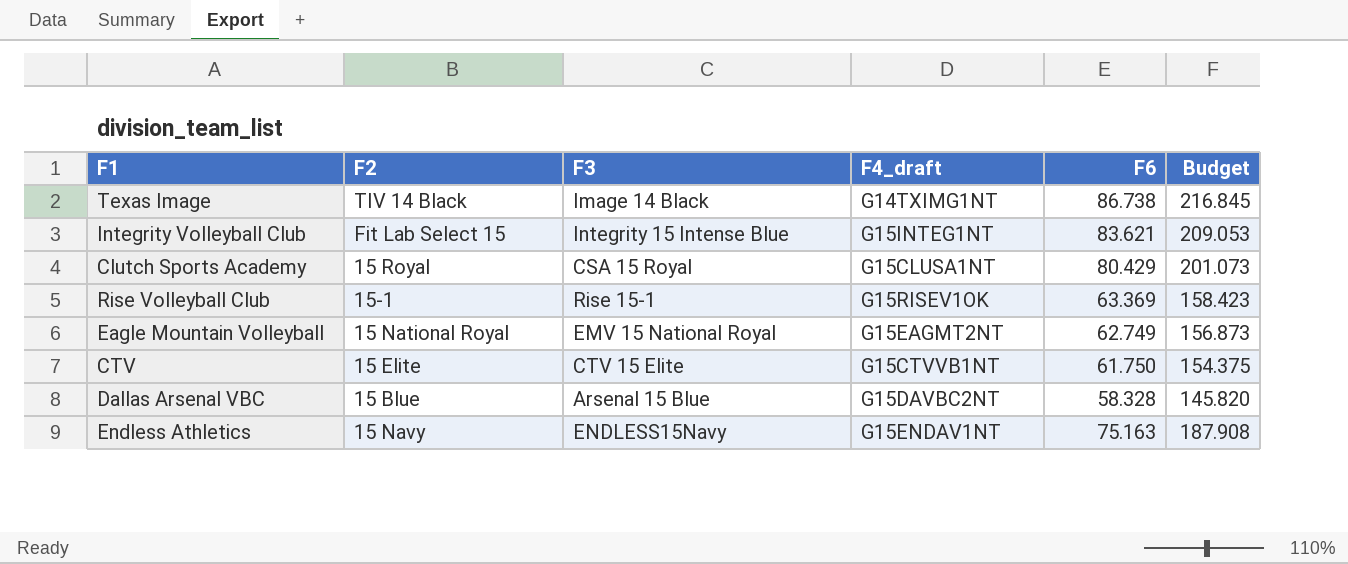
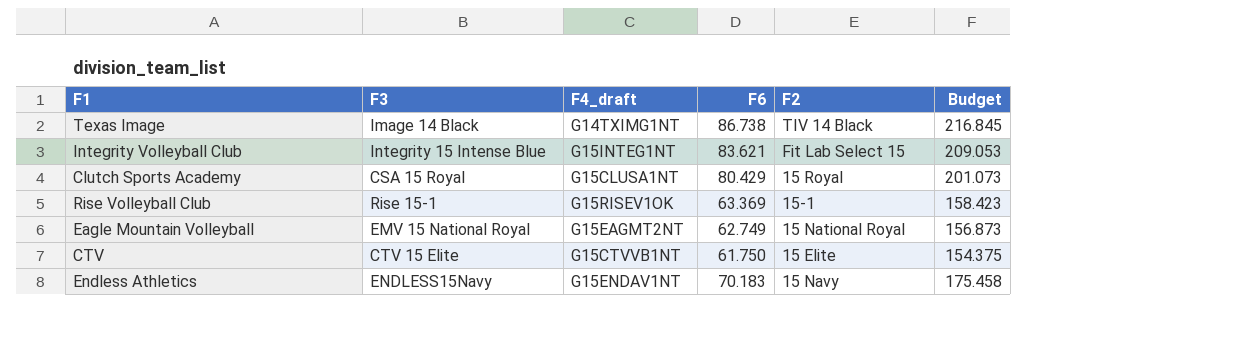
column F2 | position: 2 -> 5
row Dallas Arsenal VBC: 15 Blue | Arsenal 15 Blue | G15DAVBC2NT | 58.328 | 145.820 -> none
Endless Athletics | F6: 75.163 -> 70.183
Endless Athletics | Budget: 187.908 -> 175.458

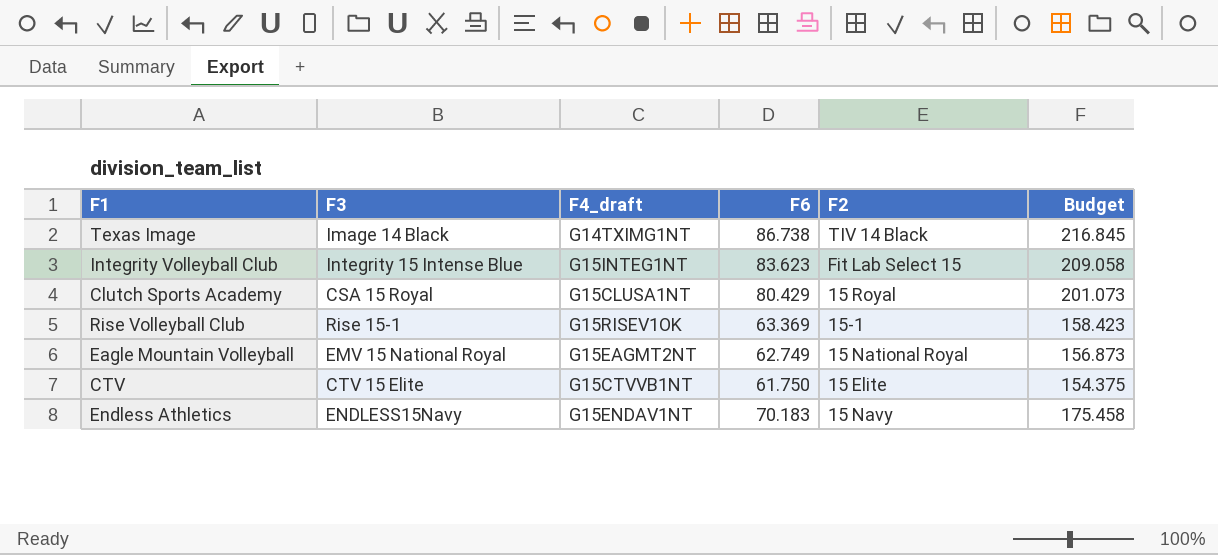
Integrity Volleyball Club | F6: 83.621 -> 83.623
Integrity Volleyball Club | Budget: 209.053 -> 209.058

